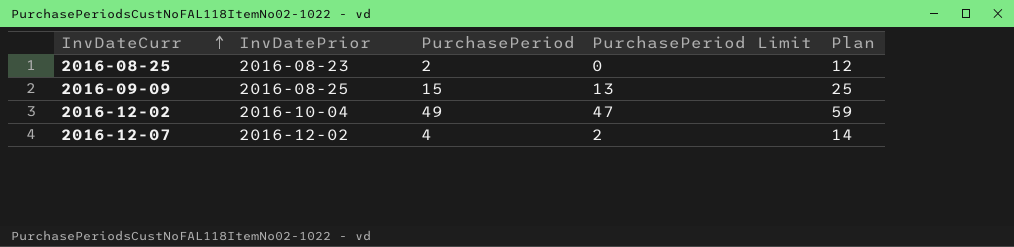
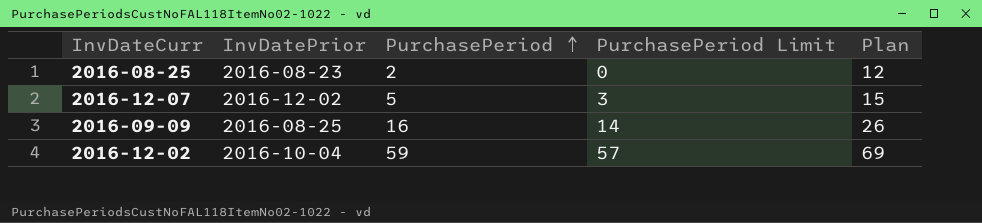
row order: InvDateCurr ascending -> PurchasePeriod ascending
2016-12-07 | PurchasePeriod: 4 -> 5
2016-12-07 | PurchasePeriod Limit: 2 -> 3
2016-12-07 | Plan: 14 -> 15
2016-09-09 | PurchasePeriod: 15 -> 16
2016-09-09 | PurchasePeriod Limit: 13 -> 14
2016-09-09 | Plan: 25 -> 26
2016-12-02 | PurchasePeriod: 49 -> 59
2016-12-02 | PurchasePeriod Limit: 47 -> 57
2016-12-02 | Plan: 59 -> 69

